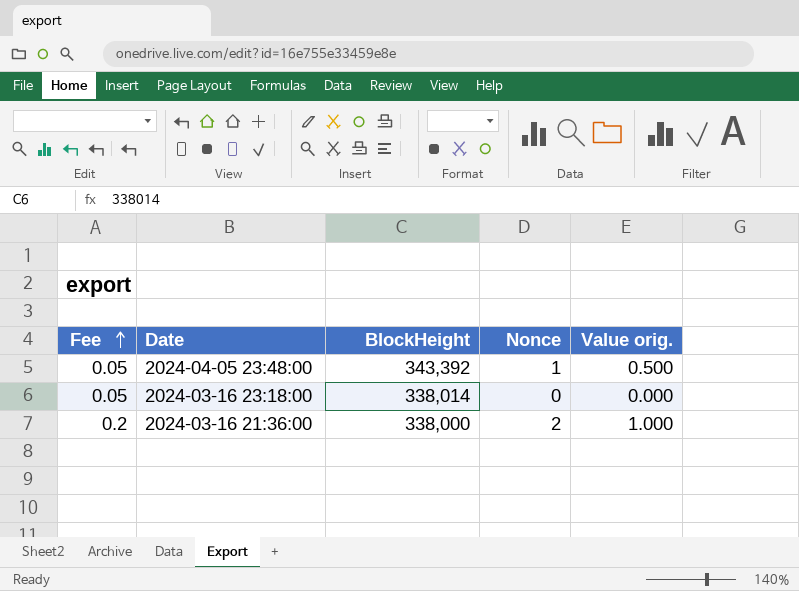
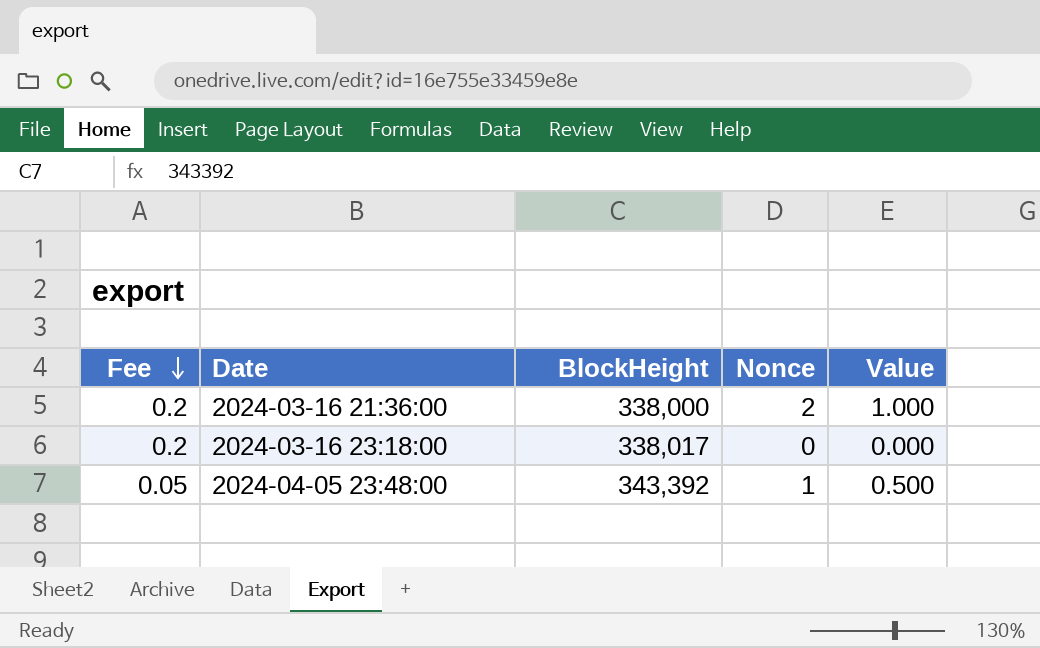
row order: Fee ascending -> Fee descending
column name: Value orig. -> Value
2024-03-16 23:18:00 | Fee: 0.05 -> 0.2
2024-03-16 23:18:00 | BlockHeight: 338,014 -> 338,017

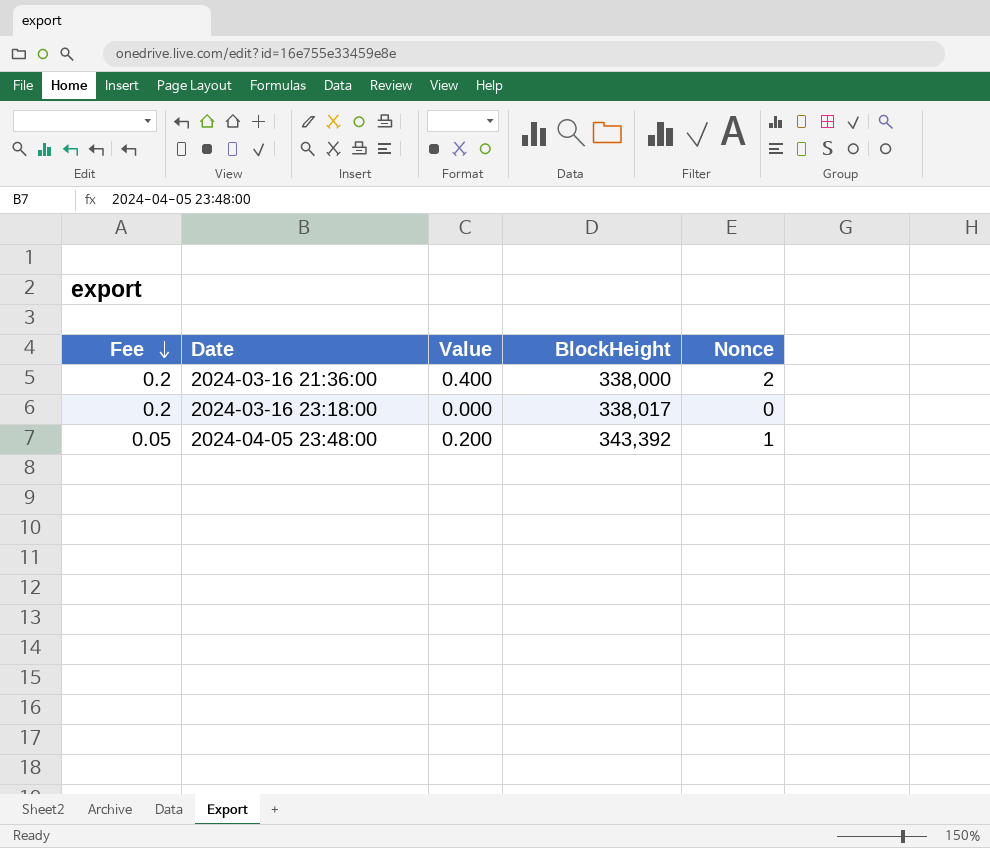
column Value | formula: [Nonce] * 0.5 -> [Nonce] * 0.2
column Value | position: 5 -> 3

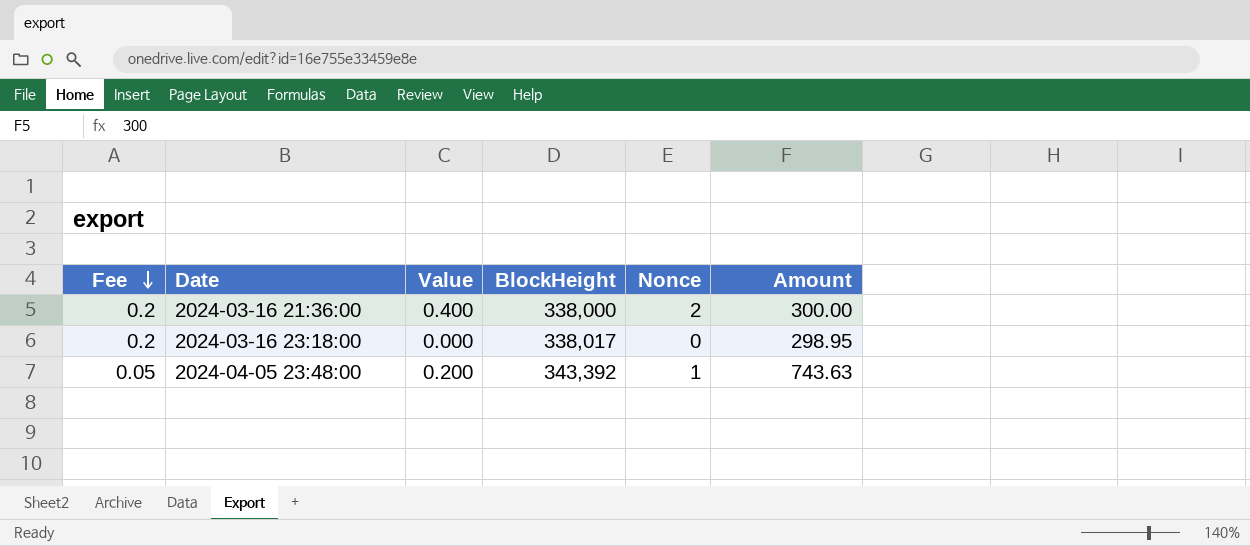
column Amount | position: none -> 6

